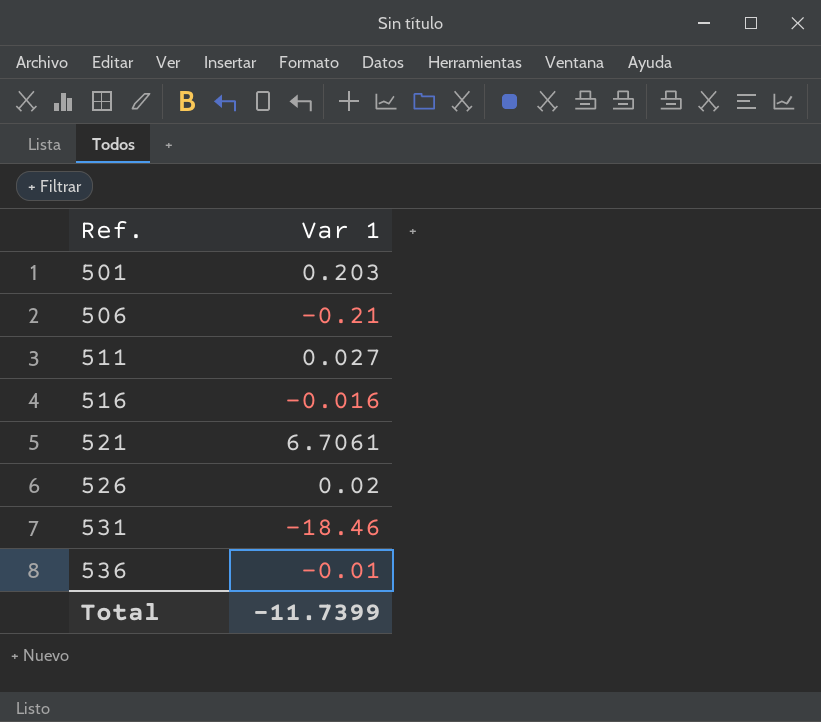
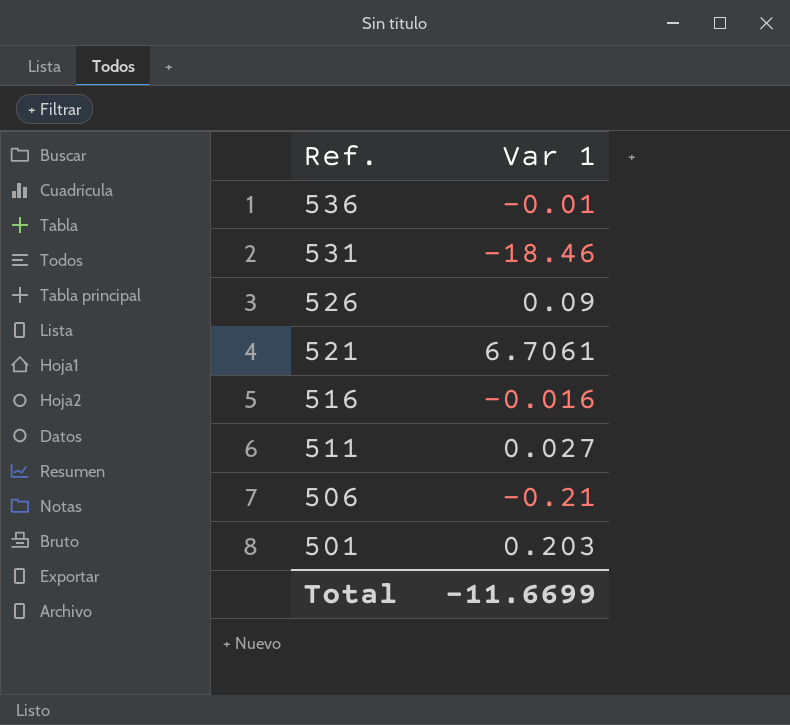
row order: Ref. ascending -> Ref. descending
526 | Var 1: 0.02 -> 0.09
Total | Var 1: -11.7399 -> -11.6699

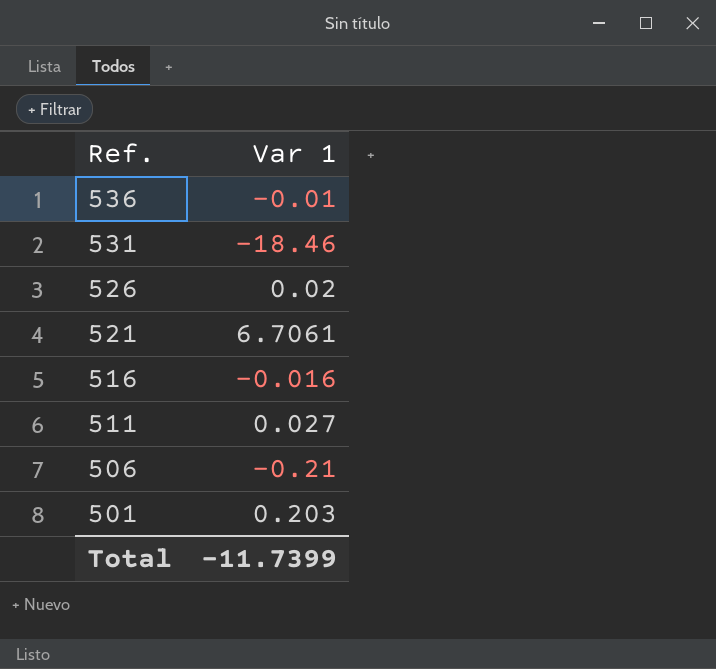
526 | Var 1: 0.09 -> 0.02
Total | Var 1: -11.6699 -> -11.7399

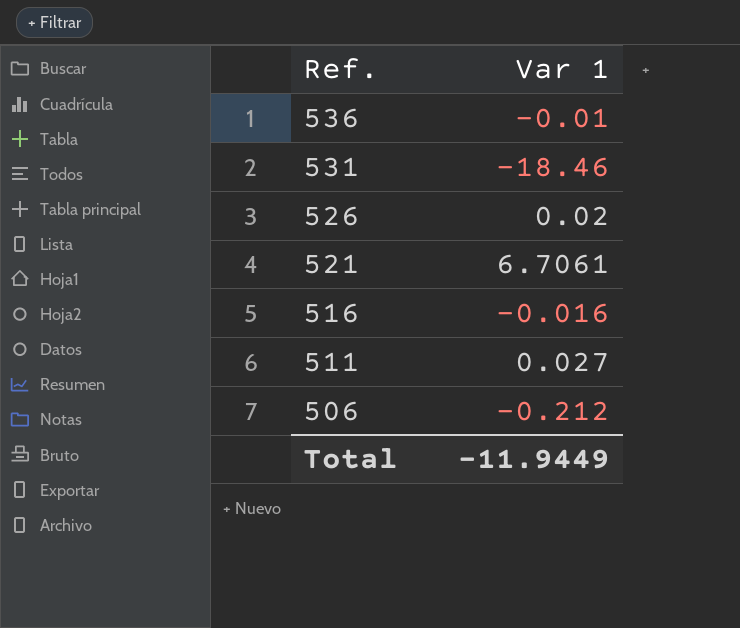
row 501: 0.203 -> none
506 | Var 1: -0.21 -> -0.212
Total | Var 1: -11.7399 -> -11.9449

